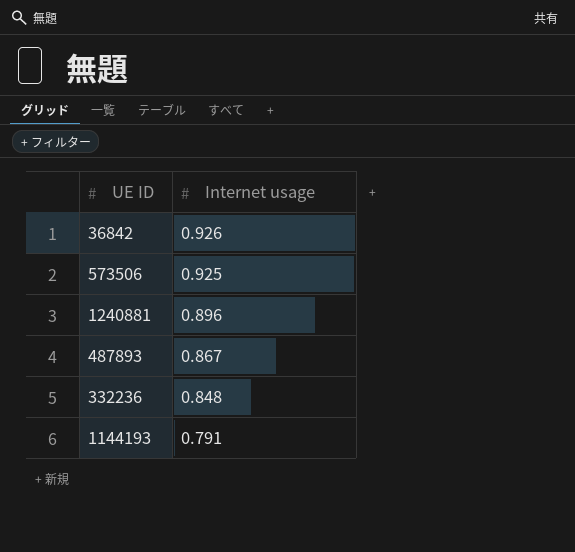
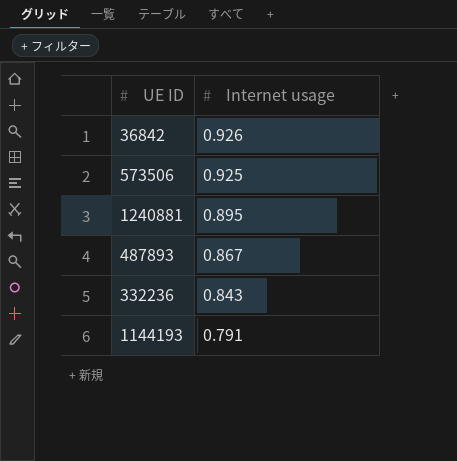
1240881 | Internet usage: 0.896 -> 0.895
332236 | Internet usage: 0.848 -> 0.843

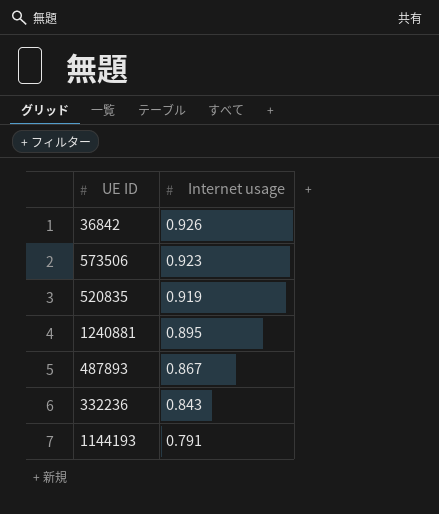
573506 | Internet usage: 0.925 -> 0.923
row 520835: none -> 0.919

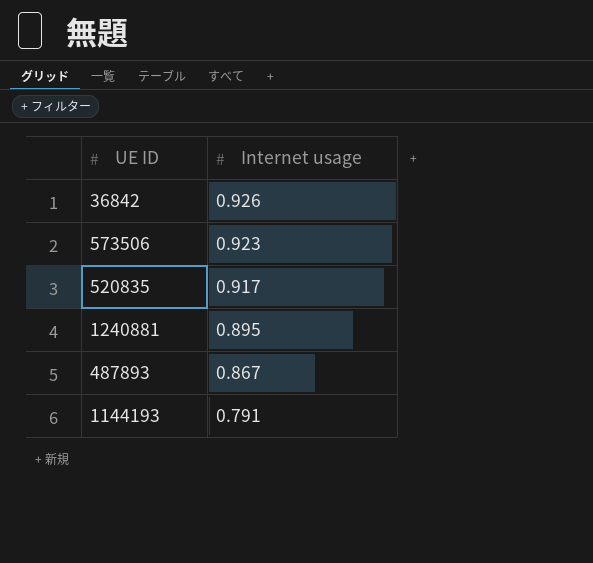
row 332236: 0.843 -> none
520835 | Internet usage: 0.919 -> 0.917

